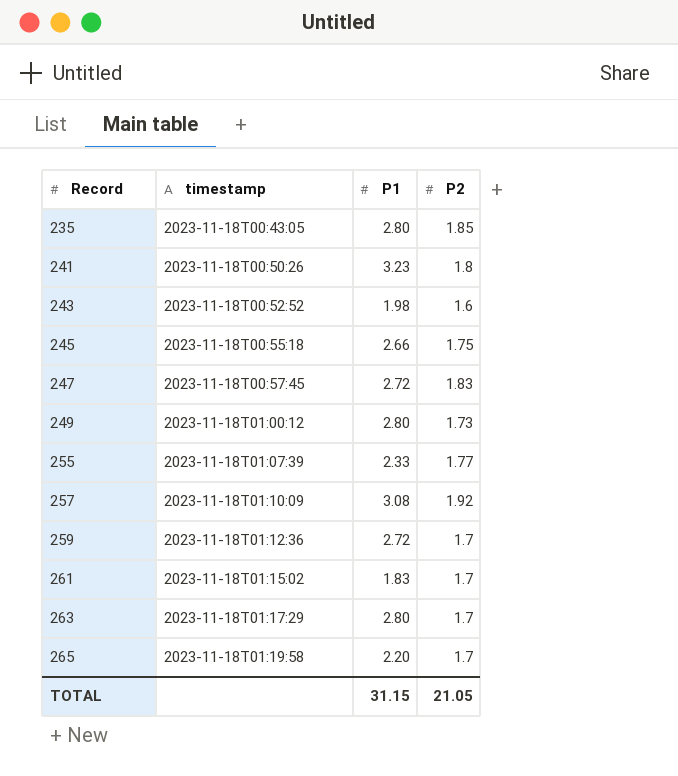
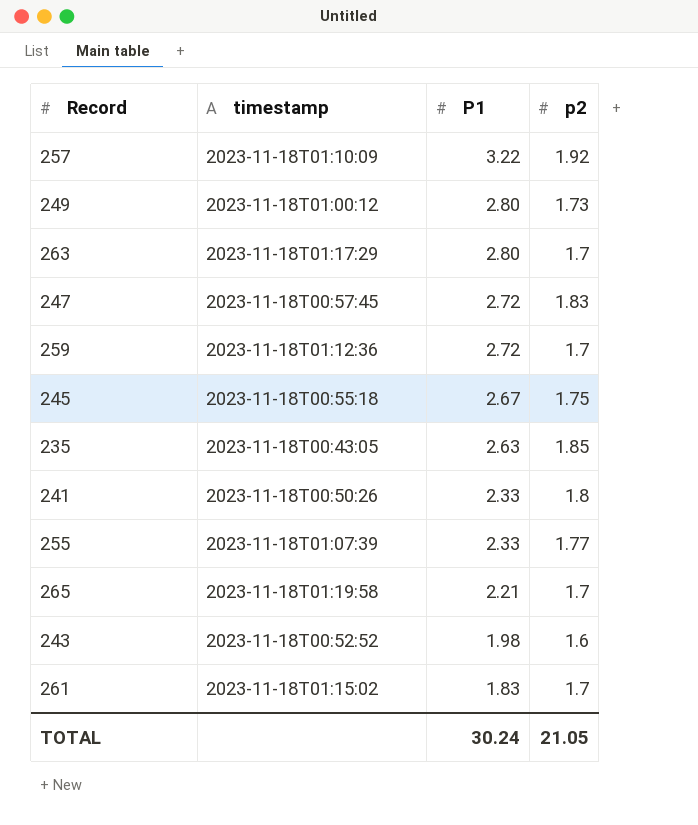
row order: Record ascending -> P1 descending
column name: P2 -> p2
257 | P1: 3.08 -> 3.22
245 | P1: 2.66 -> 2.67
235 | P1: 2.80 -> 2.63
241 | P1: 3.23 -> 2.33
265 | P1: 2.20 -> 2.21
TOTAL | P1: 31.15 -> 30.24

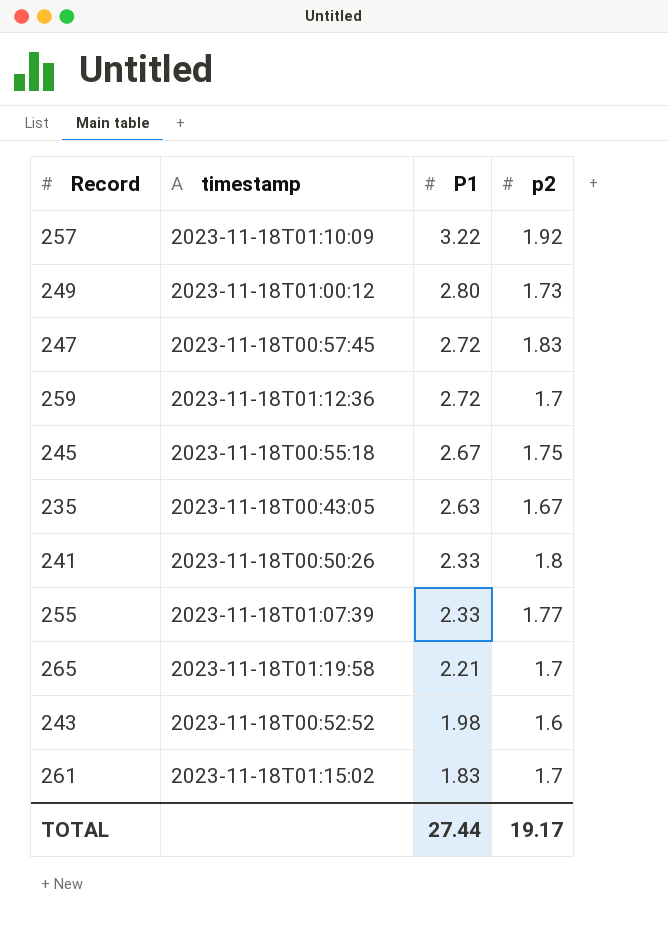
row 263: 2023-11-18T01:17:29 | 2.80 | 1.7 -> none
235 | p2: 1.85 -> 1.67
TOTAL | P1: 30.24 -> 27.44
TOTAL | p2: 21.05 -> 19.17

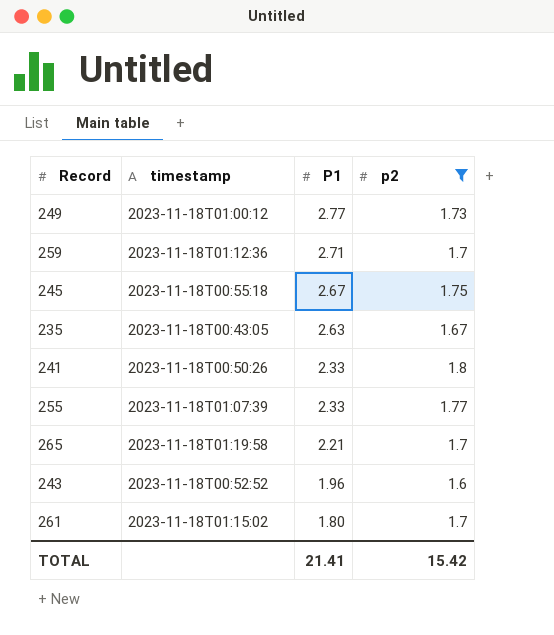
filter: none -> p2 <= 1.8
249 | P1: 2.80 -> 2.77
259 | P1: 2.72 -> 2.71
243 | P1: 1.98 -> 1.96
261 | P1: 1.83 -> 1.80
TOTAL | P1: 27.44 -> 21.41
TOTAL | p2: 19.17 -> 15.42

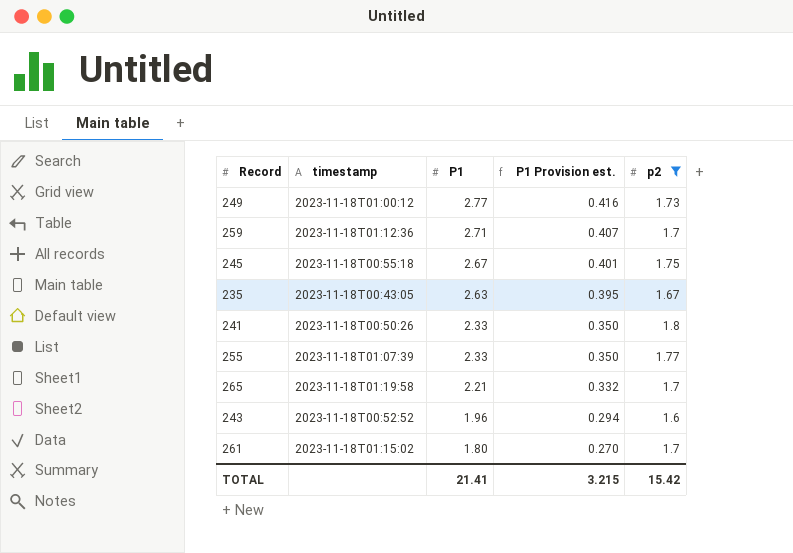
column P1 Provision est. | formula: none -> [P1] * 0.15

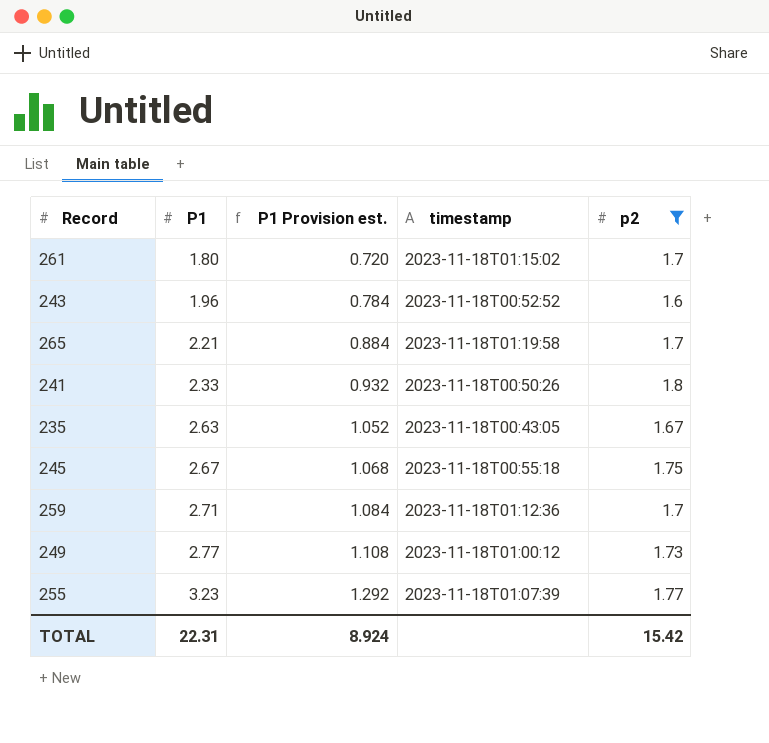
row order: P1 descending -> P1 ascending
column P1 Provision est. | formula: [P1] * 0.15 -> [P1] * 0.4
column timestamp | position: 2 -> 4
255 | P1: 2.33 -> 3.23
TOTAL | P1: 21.41 -> 22.31
TOTAL | P1 Provision est.: 3.215 -> 8.924

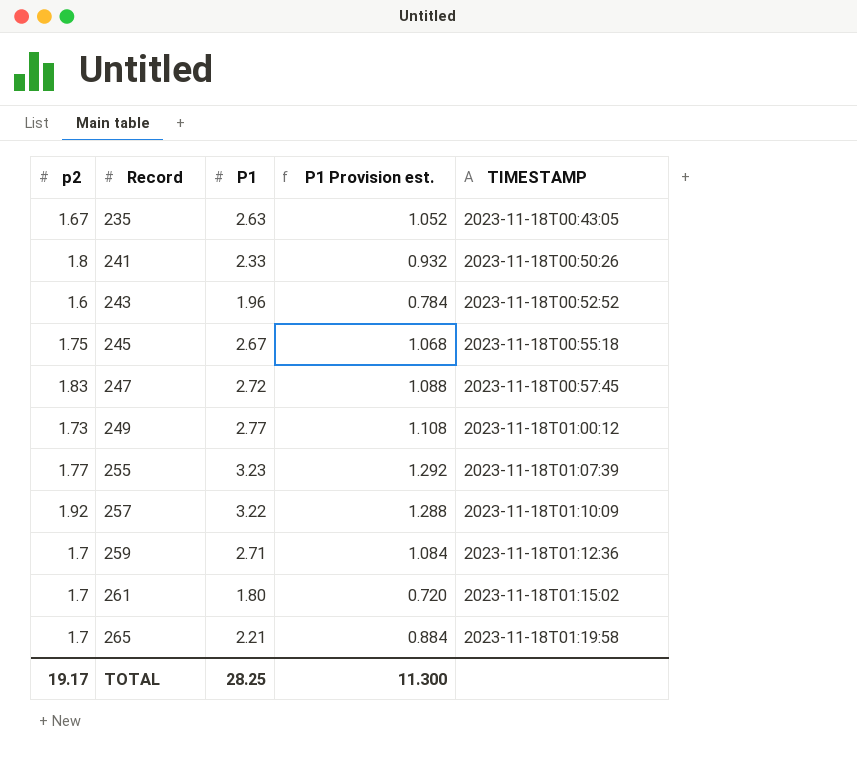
filter: p2 <= 1.8 -> none
row order: P1 ascending -> Record ascending
column p2 | position: 5 -> 1
column name: timestamp -> TIMESTAMP
TOTAL | p2: 15.42 -> 19.17
TOTAL | P1: 22.31 -> 28.25
TOTAL | P1 Provision est.: 8.924 -> 11.300

